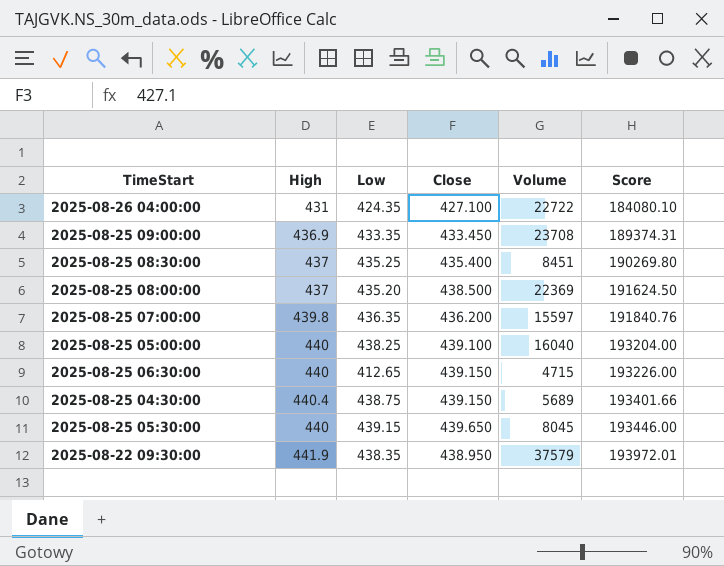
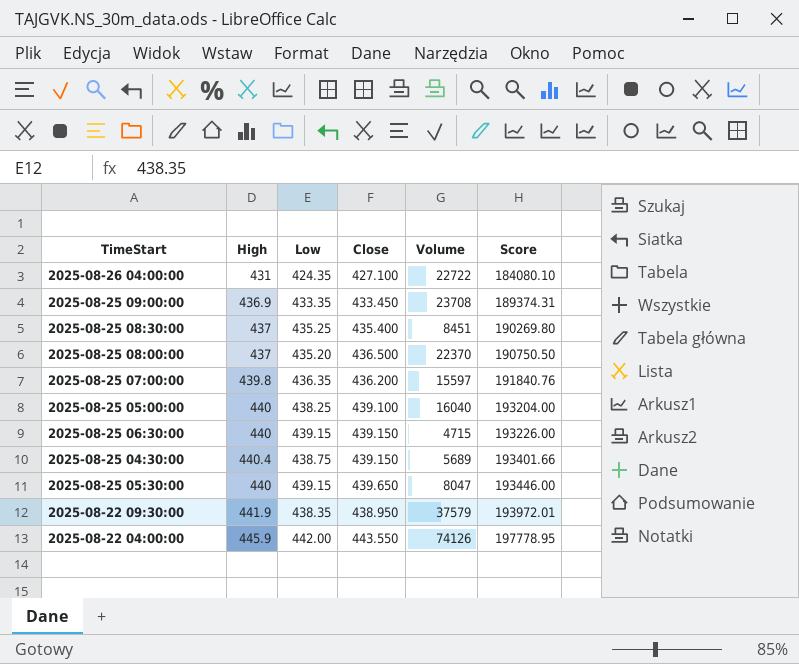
2025-08-25 08:00:00 | Close: 438.500 -> 436.500
2025-08-25 08:00:00 | Volume: 22369 -> 22370
2025-08-25 08:00:00 | Score: 191624.50 -> 190750.50
2025-08-25 06:30:00 | Low: 412.65 -> 439.15
2025-08-25 05:30:00 | Volume: 8045 -> 8047
row 2025-08-22 04:00:00: none -> 445.9 | 442.00 | 443.550 | 74126 | 197778.95

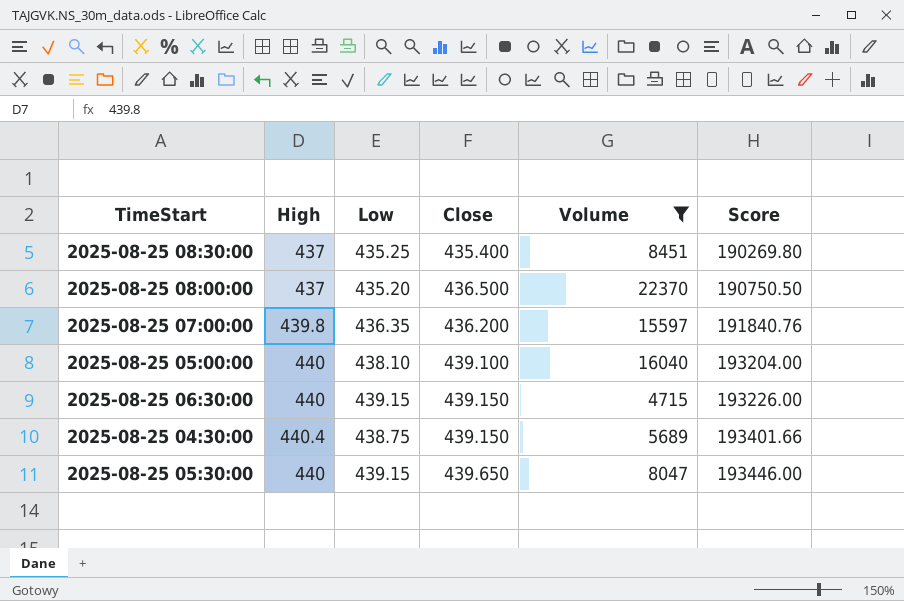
filter: none -> Volume <= 22370
2025-08-25 05:00:00 | Low: 438.25 -> 438.10

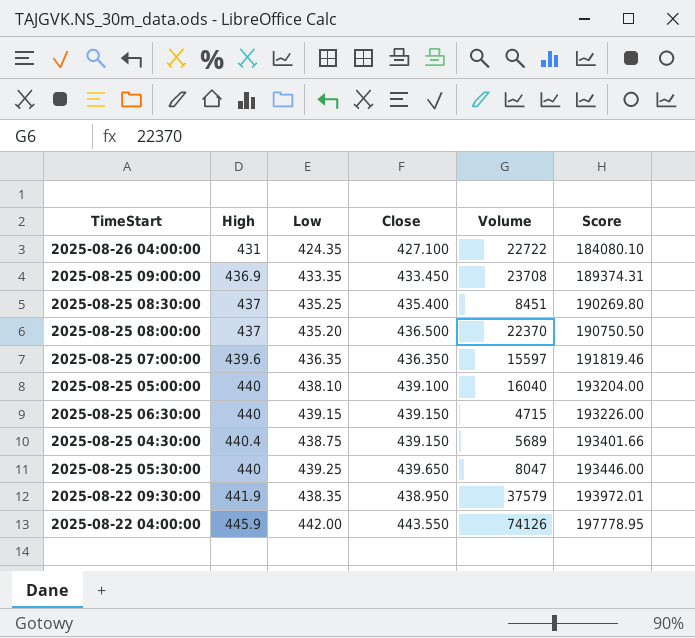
filter: Volume <= 22370 -> none
2025-08-25 07:00:00 | High: 439.8 -> 439.6
2025-08-25 07:00:00 | Close: 436.200 -> 436.350
2025-08-25 07:00:00 | Score: 191840.76 -> 191819.46
2025-08-25 05:30:00 | Low: 439.15 -> 439.25

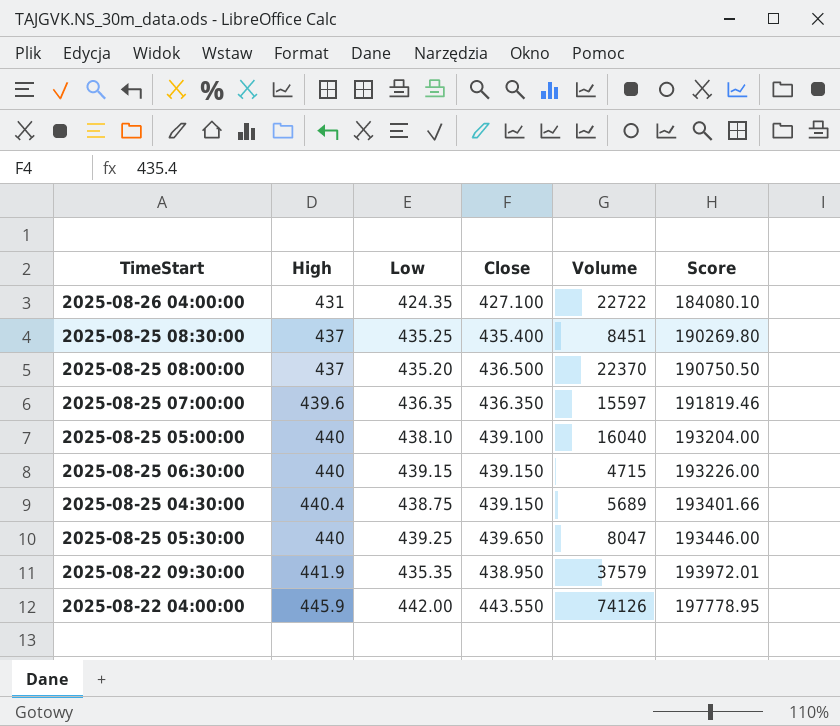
row 2025-08-25 09:00:00: 436.9 | 433.35 | 433.450 | 23708 | 189374.31 -> none
2025-08-22 09:30:00 | Low: 438.35 -> 435.35

